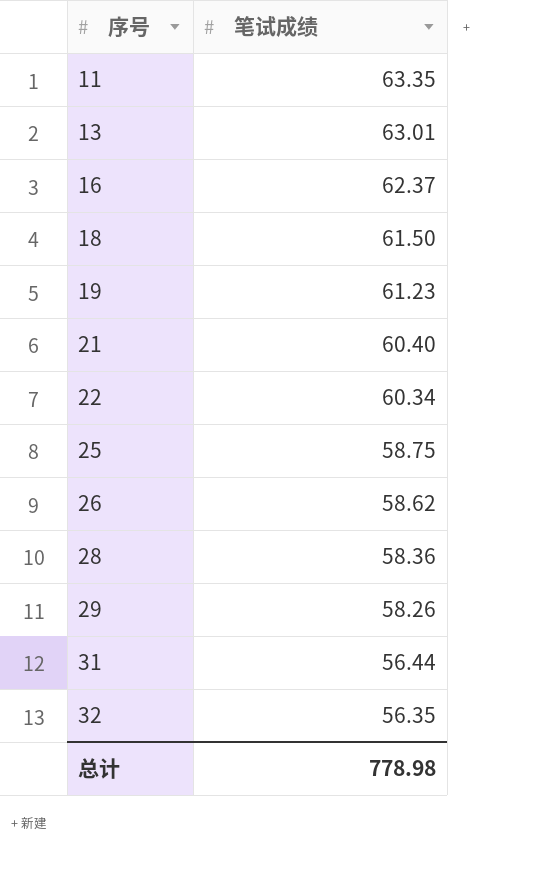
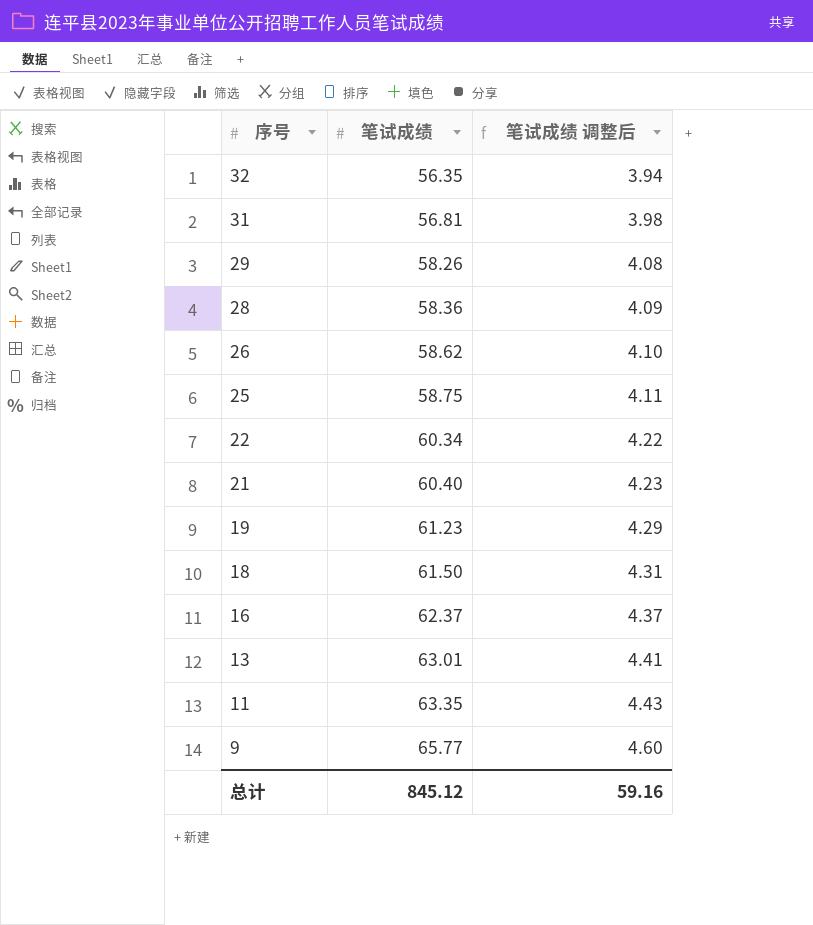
row order: 序号 ascending -> 序号 descending
column 笔试成绩 调整后 | formula: none -> [笔试成绩] * 0.07
31 | 笔试成绩: 56.44 -> 56.81
row 9: none -> 65.77 | 4.60
总计 | 笔试成绩: 778.98 -> 845.12

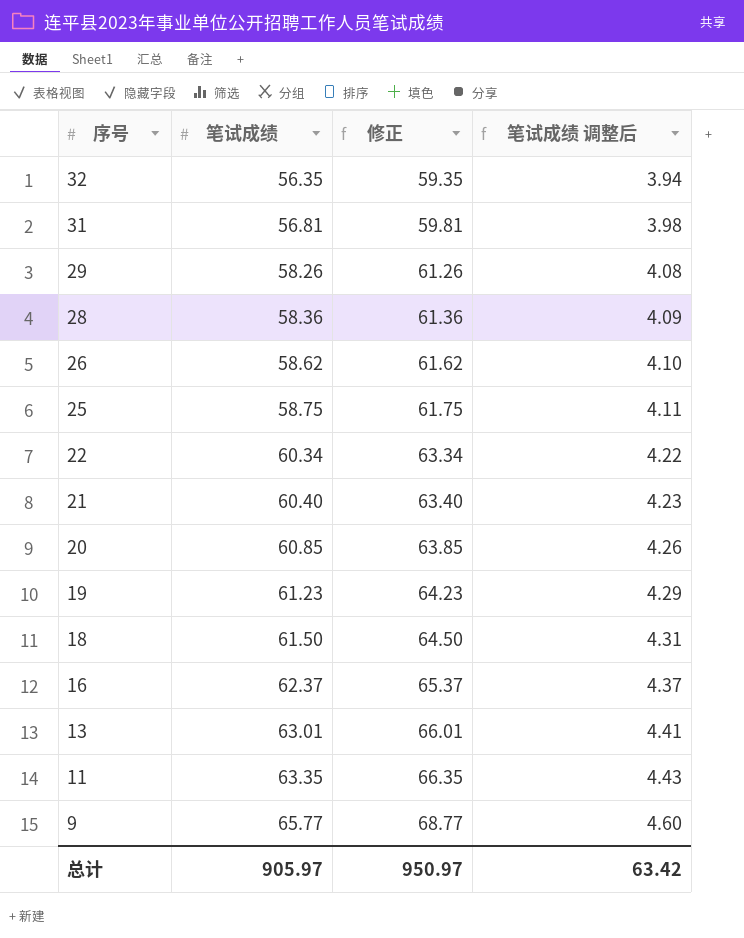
column 修正 | formula: none -> [笔试成绩] + 3
row 20: none -> 60.85 | 63.85 | 4.26
总计 | 笔试成绩: 845.12 -> 905.97
总计 | 笔试成绩 调整后: 59.16 -> 63.42

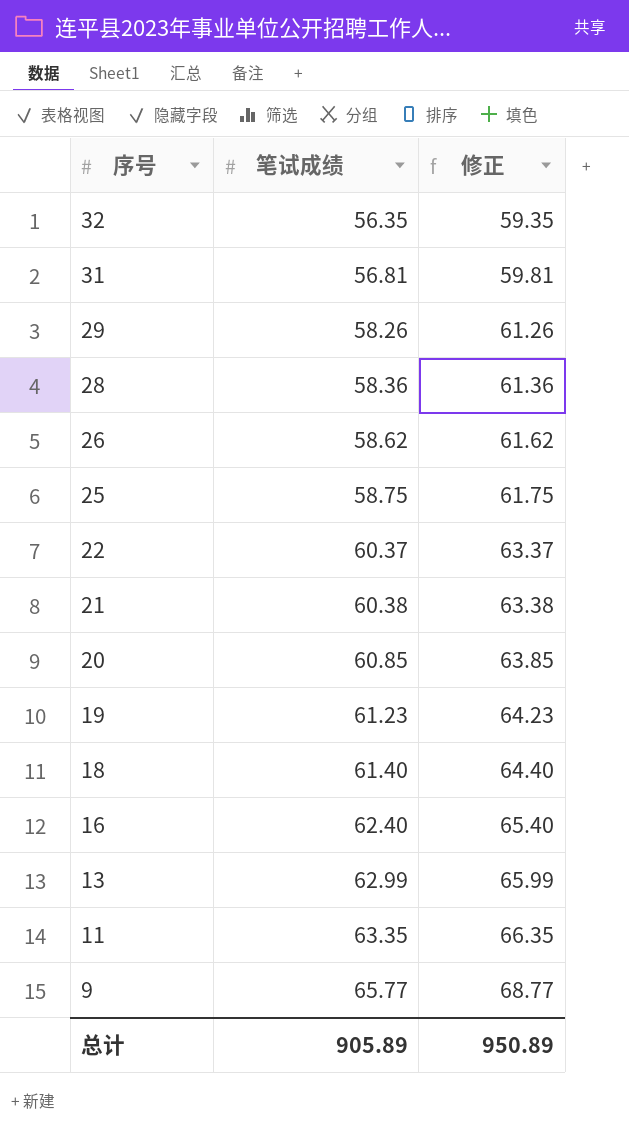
column 笔试成绩 调整后 | formula: [笔试成绩] * 0.07 -> none
22 | 笔试成绩: 60.34 -> 60.37
22 | 修正: 63.34 -> 63.37
21 | 笔试成绩: 60.40 -> 60.38
21 | 修正: 63.40 -> 63.38
18 | 笔试成绩: 61.50 -> 61.40
18 | 修正: 64.50 -> 64.40
16 | 笔试成绩: 62.37 -> 62.40
16 | 修正: 65.37 -> 65.40
13 | 笔试成绩: 63.01 -> 62.99
13 | 修正: 66.01 -> 65.99
总计 | 笔试成绩: 905.97 -> 905.89
总计 | 修正: 950.97 -> 950.89

